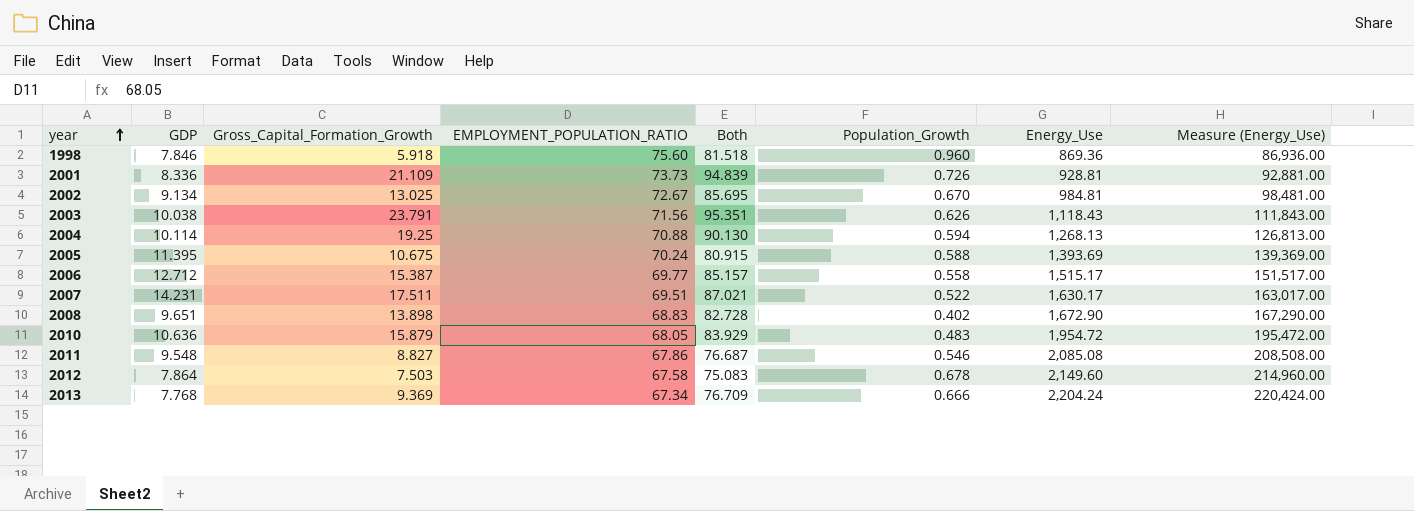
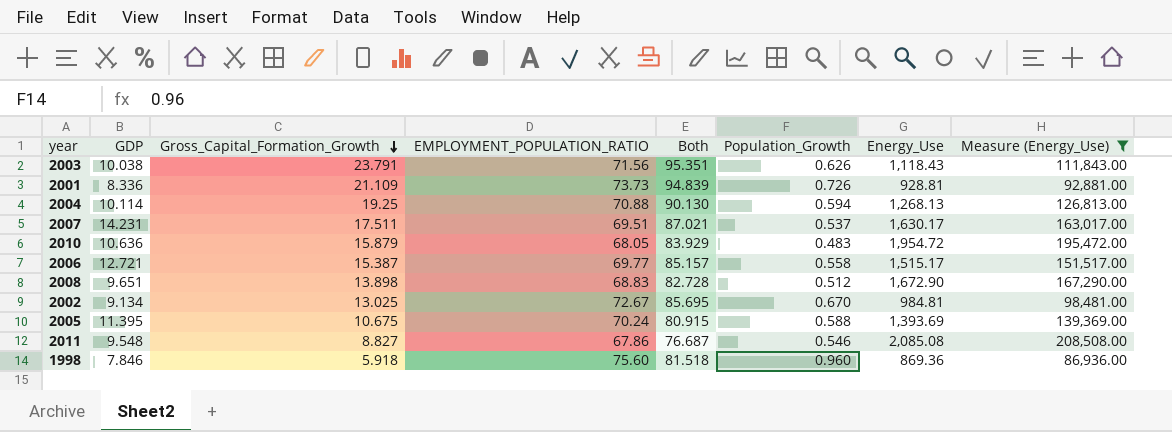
filter: none -> Measure (Energy_Use) <= 208,508.00
row order: year ascending -> Gross_Capital_Formation_Growth descending
2007 | Population_Growth: 0.522 -> 0.537
2006 | GDP: 12.712 -> 12.721
2008 | Population_Growth: 0.402 -> 0.512

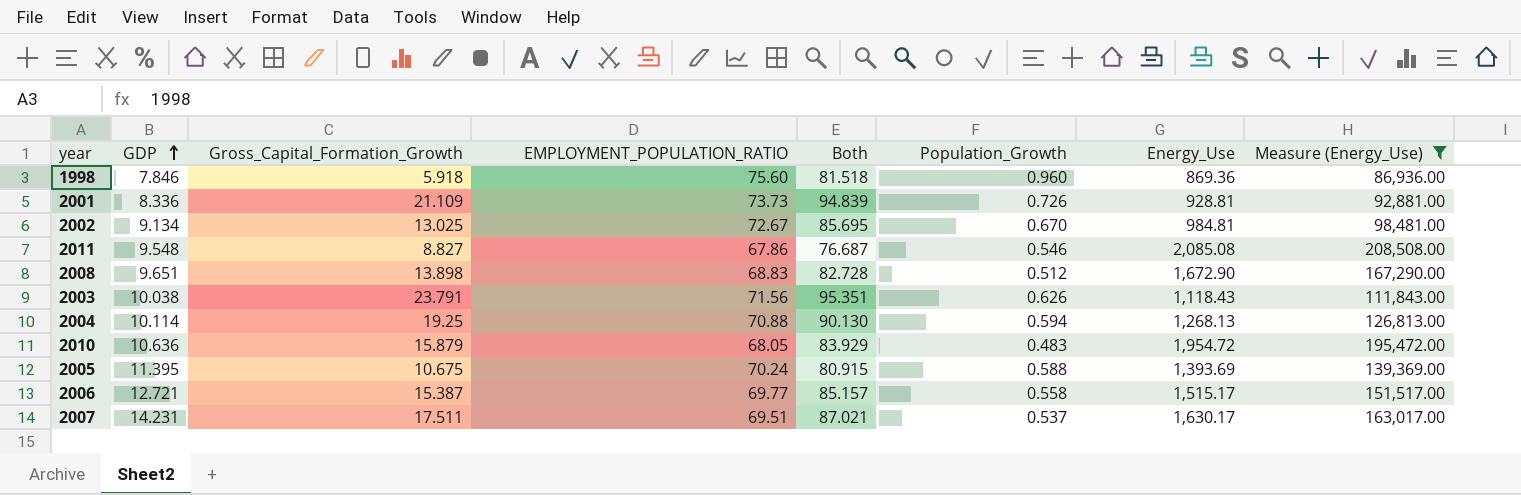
row order: Gross_Capital_Formation_Growth descending -> GDP ascending

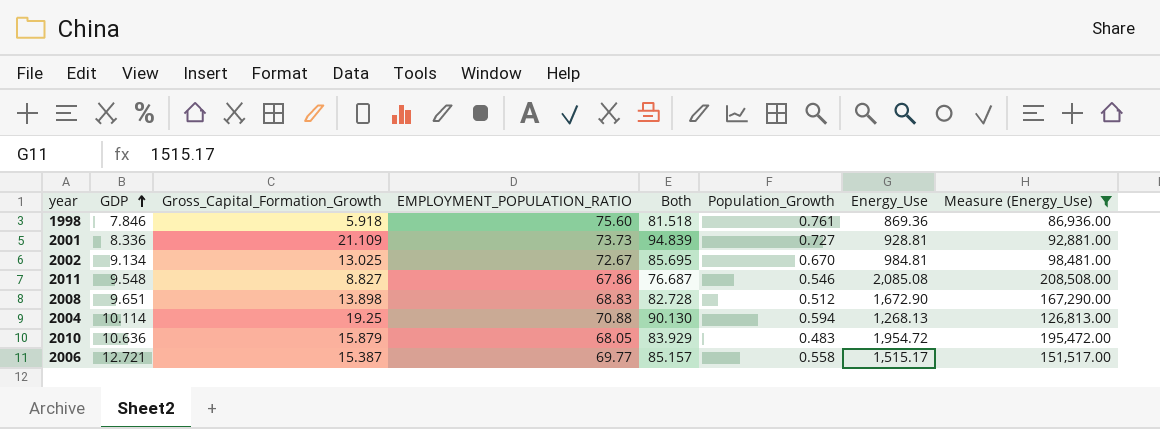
row 2003: 10.038 | 23.791 | 71.56 | 95.351 | 0.626 | 1,118.43 | 111,843.00 -> none
row 2005: 11.395 | 10.675 | 70.24 | 80.915 | 0.588 | 1,393.69 | 139,369.00 -> none
row 2007: 14.231 | 17.511 | 69.51 | 87.021 | 0.537 | 1,630.17 | 163,017.00 -> none
1998 | Population_Growth: 0.960 -> 0.761
2001 | Population_Growth: 0.726 -> 0.727

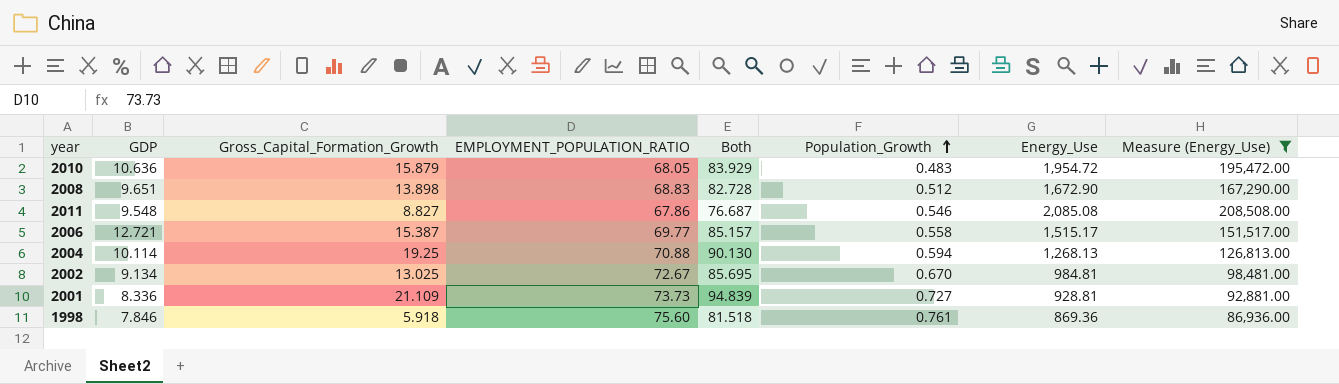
row order: GDP ascending -> Population_Growth ascending

